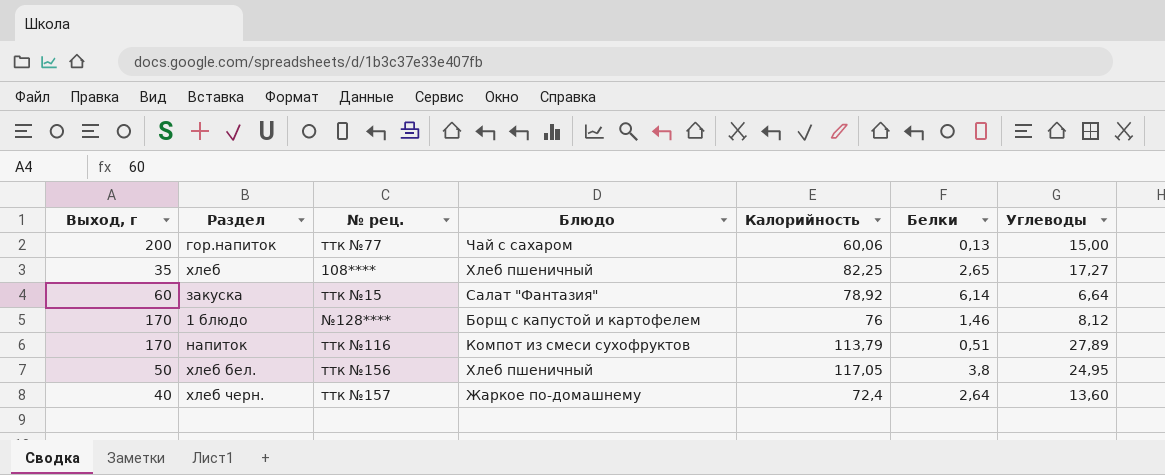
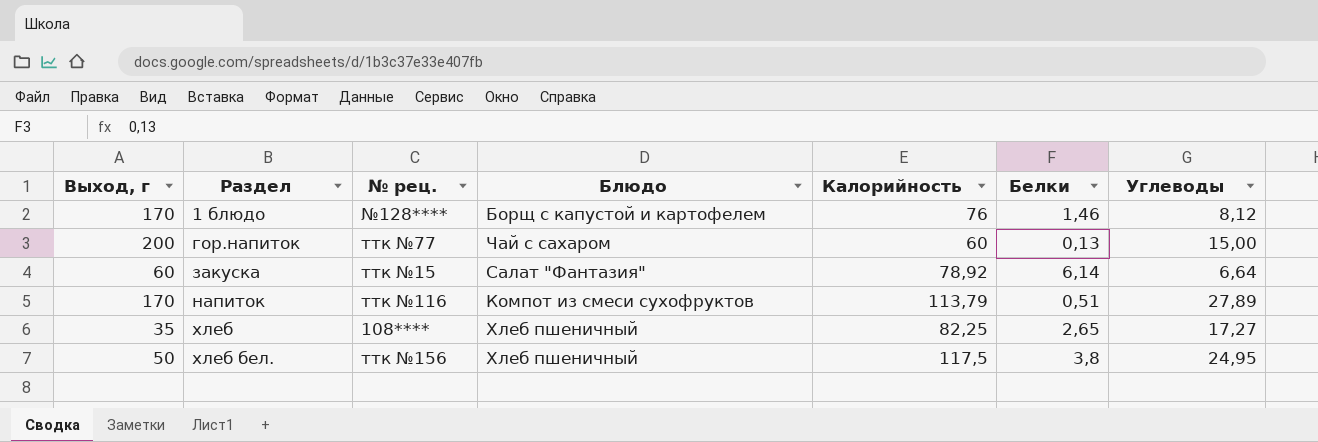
row order: none -> Раздел ascending
row хлеб черн.: 40 | ттк №157 | Жаркое по-домашнему | 72,4 | 2,64 | 13,60 -> none
гор.напиток | Калорийность: 60,06 -> 60
хлеб бел. | Калорийность: 117,05 -> 117,5

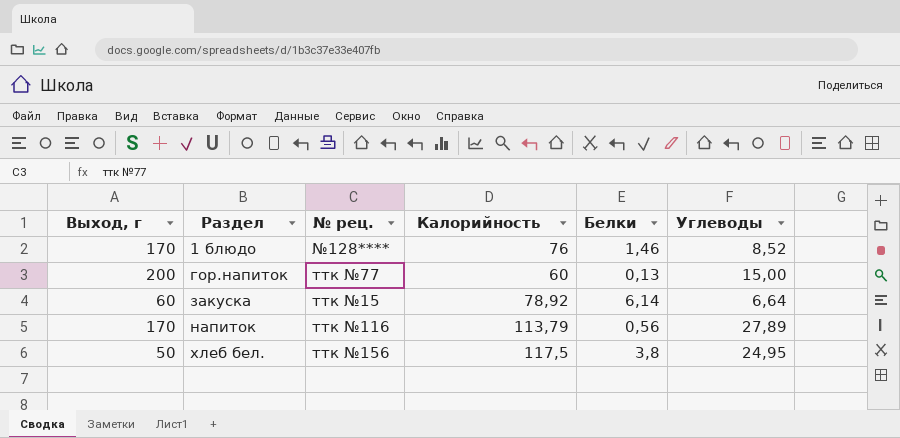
column Блюдо | position: 4 -> none
row хлеб: 35 | 108**** | Хлеб пшеничный | 82,25 | 2,65 | 17,27 -> none
1 блюдо | Углеводы: 8,12 -> 8,52
напиток | Белки: 0,51 -> 0,56

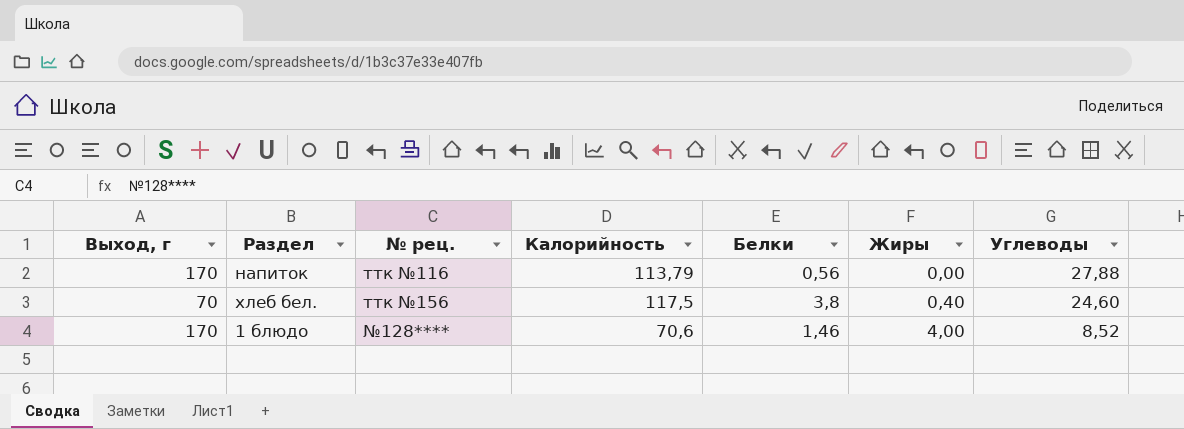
row order: Раздел ascending -> Жиры ascending
column Жиры | position: none -> 6
row гор.напиток: 200 | ттк №77 | 60 | 0,13 | 15,00 -> none
row закуска: 60 | ттк №15 | 78,92 | 6,14 | 6,64 -> none
напиток | Углеводы: 27,89 -> 27,88
хлеб бел. | Выход, г: 50 -> 70
хлеб бел. | Углеводы: 24,95 -> 24,60
1 блюдо | Калорийность: 76 -> 70,6

